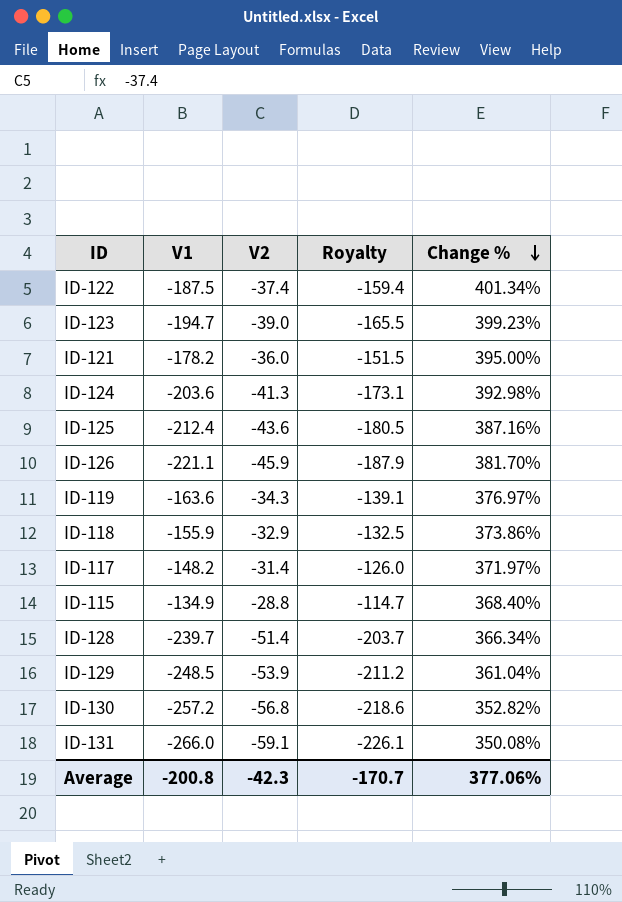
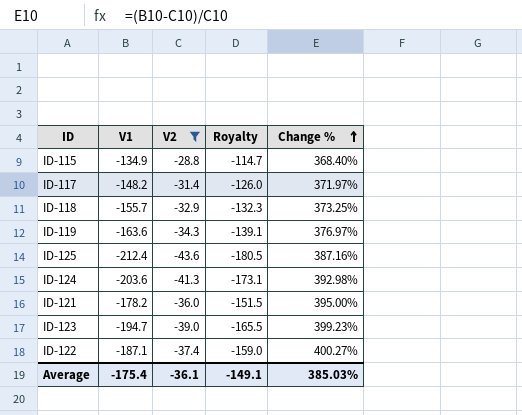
filter: none -> V2 >= -43.6
row order: Change % descending -> Change % ascending
ID-118 | V1: -155.9 -> -155.7
ID-118 | Royalty: -132.5 -> -132.3
ID-118 | Change %: 373.86% -> 373.25%
ID-122 | V1: -187.5 -> -187.1
ID-122 | Royalty: -159.4 -> -159.0
ID-122 | Change %: 401.34% -> 400.27%
Average | V1: -200.8 -> -175.4
Average | V2: -42.3 -> -36.1
Average | Royalty: -170.7 -> -149.1
Average | Change %: 377.06% -> 385.03%

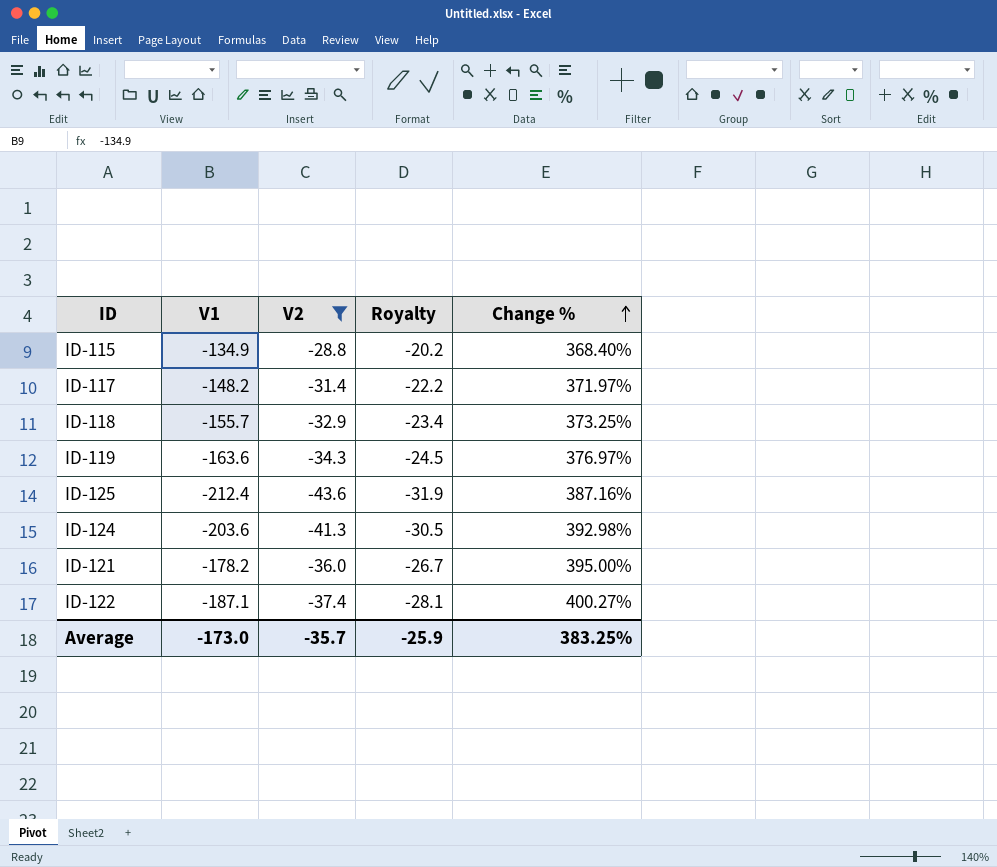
column Royalty | formula: [V1] * 0.85 -> [V1] * 0.15
row ID-123: -194.7 | -39.0 | -165.5 | 399.23% -> none
Average | V1: -175.4 -> -173.0
Average | V2: -36.1 -> -35.7
Average | Royalty: -149.1 -> -25.9
Average | Change %: 385.03% -> 383.25%

